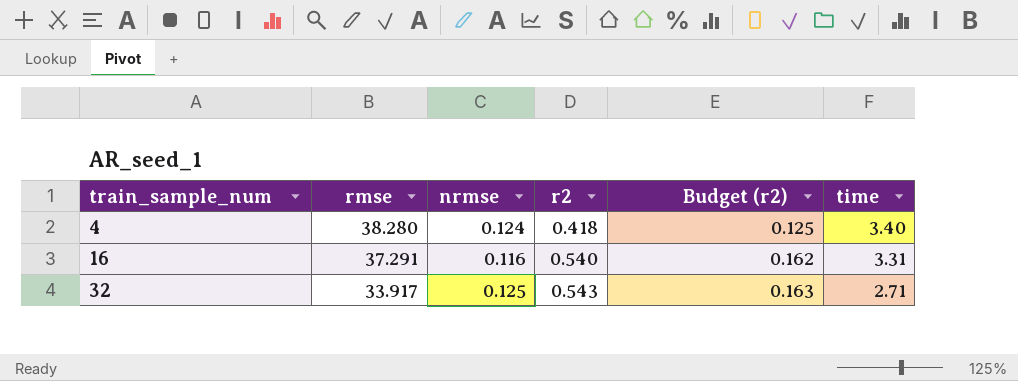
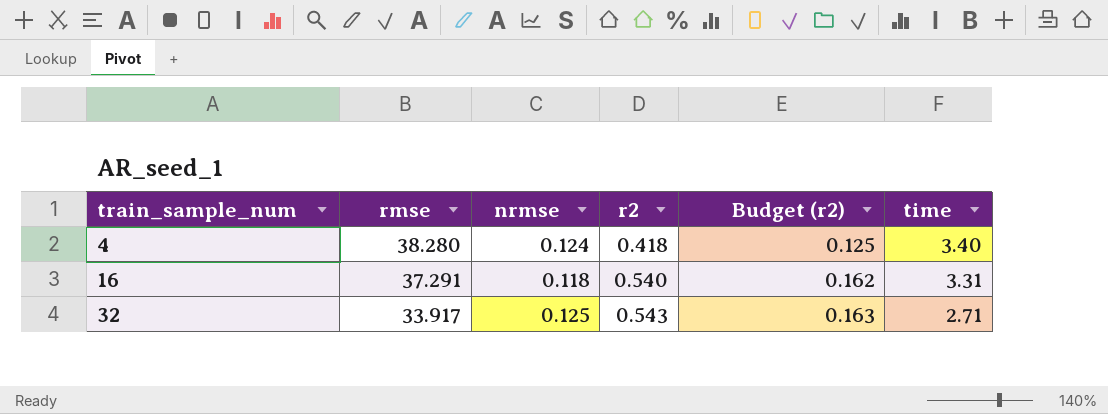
16 | nrmse: 0.116 -> 0.118

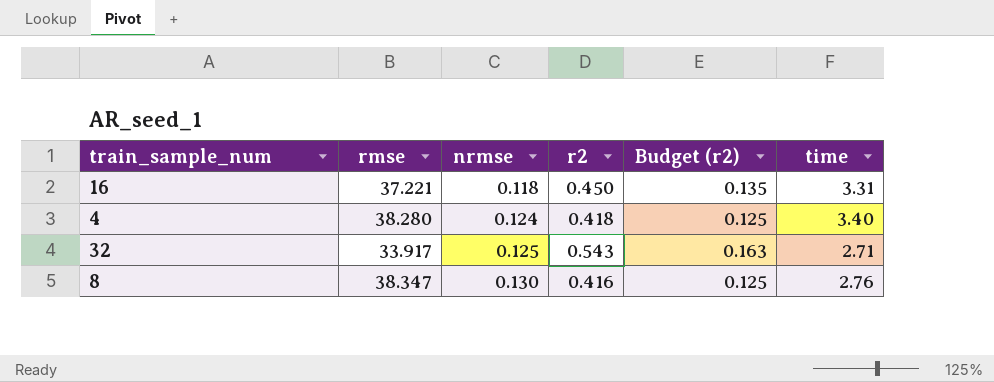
row order: train_sample_num ascending -> nrmse ascending
16 | rmse: 37.291 -> 37.221
16 | r2: 0.540 -> 0.450
16 | Budget (r2): 0.162 -> 0.135
row 8: none -> 38.347 | 0.130 | 0.416 | 0.125 | 2.76

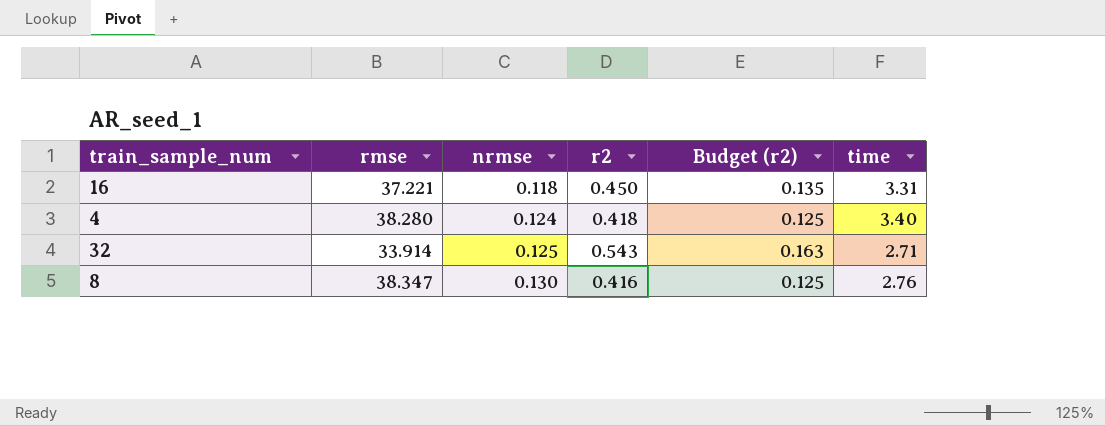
32 | rmse: 33.917 -> 33.914

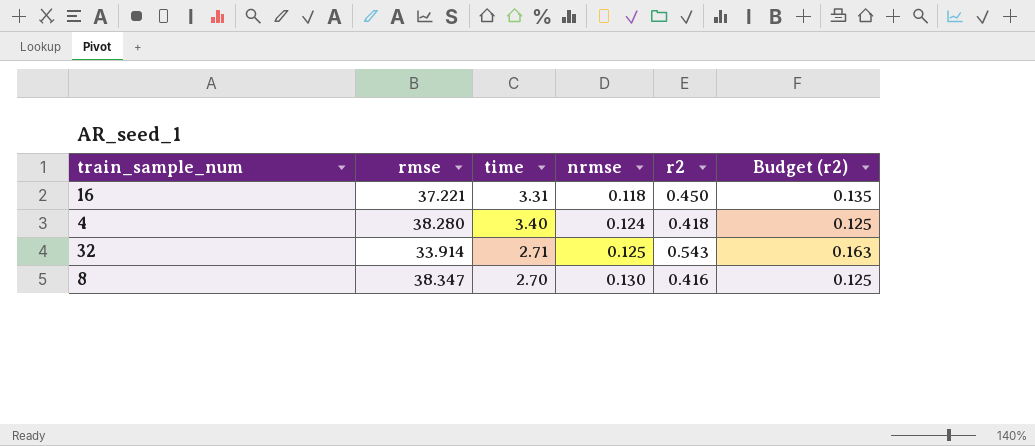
column time | position: 6 -> 3
8 | time: 2.76 -> 2.70

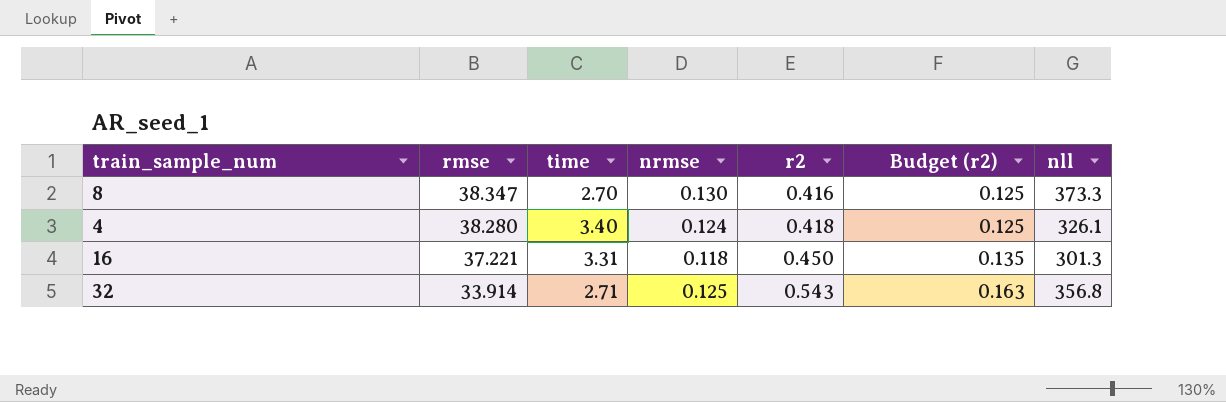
row order: nrmse ascending -> rmse descending
column nll | position: none -> 7

